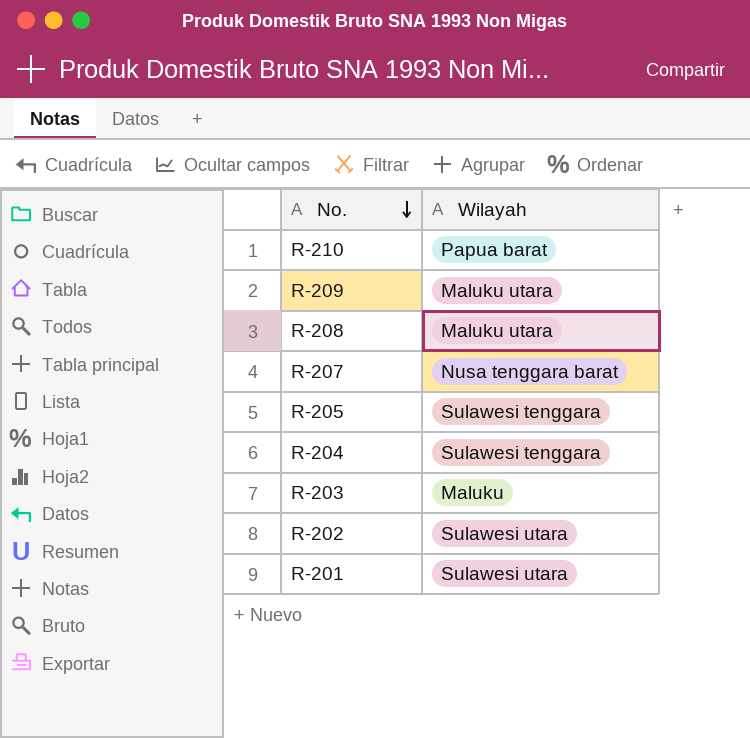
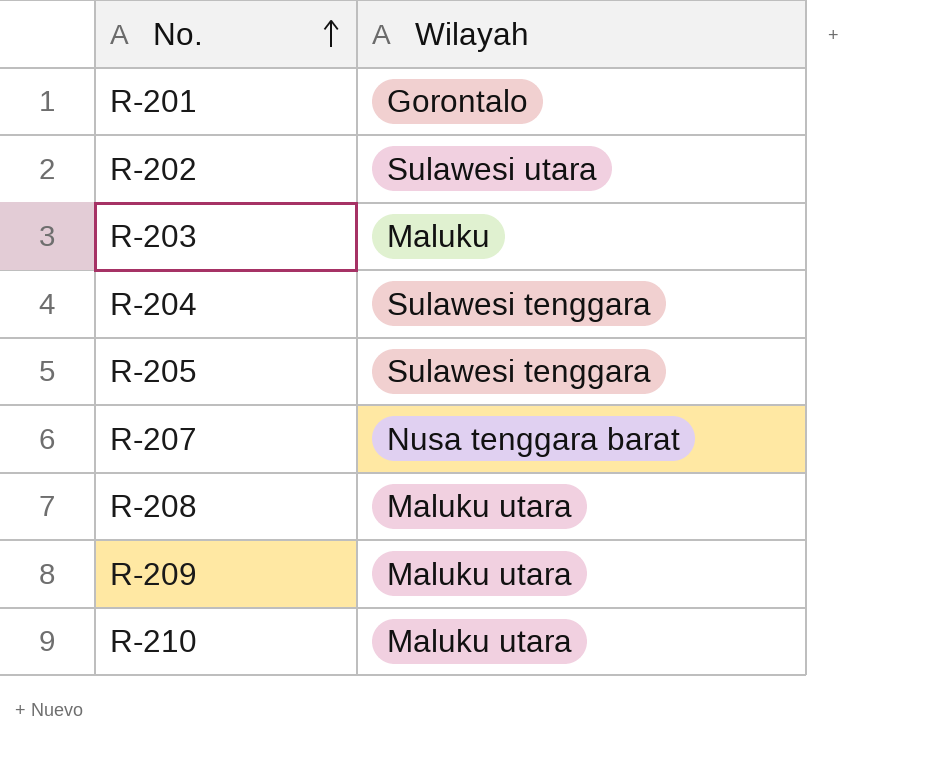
row order: No. descending -> No. ascending
R-201 | Wilayah: Sulawesi utara -> Gorontalo
R-210 | Wilayah: Papua barat -> Maluku utara

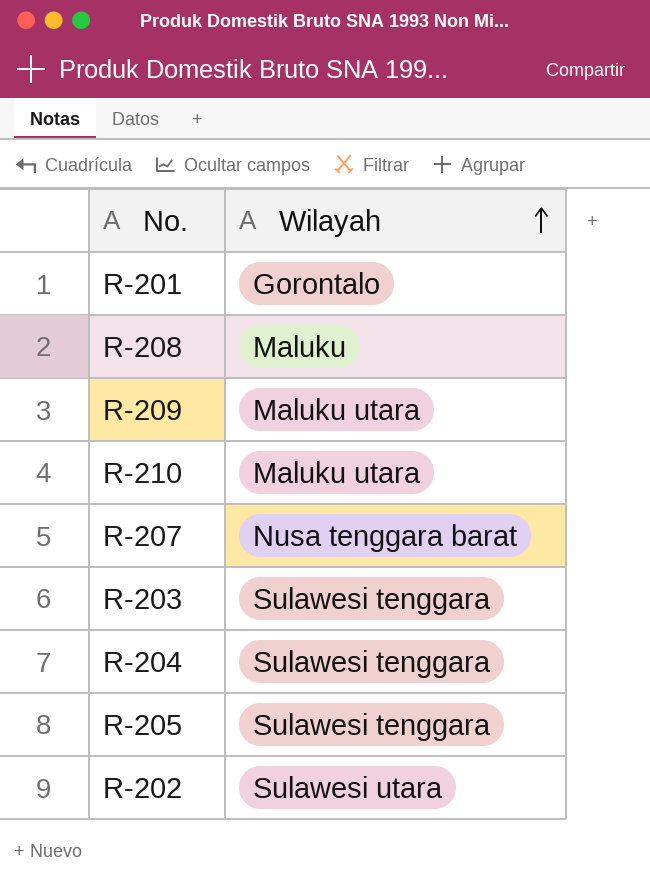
row order: No. ascending -> Wilayah ascending
R-208 | Wilayah: Maluku utara -> Maluku
R-203 | Wilayah: Maluku -> Sulawesi tenggara

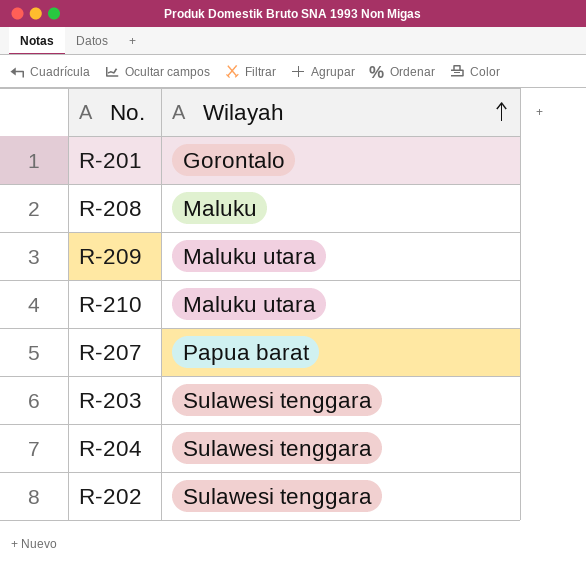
row R-205: Sulawesi tenggara -> none
R-207 | Wilayah: Nusa tenggara barat -> Papua barat
R-202 | Wilayah: Sulawesi utara -> Sulawesi tenggara

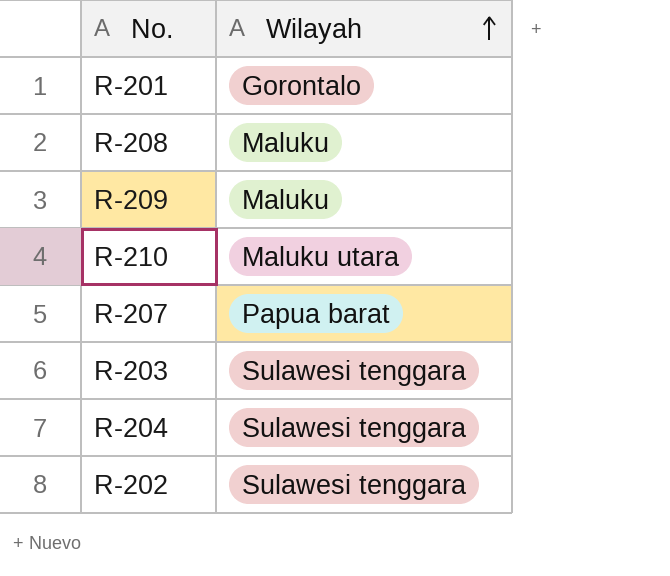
R-209 | Wilayah: Maluku utara -> Maluku

